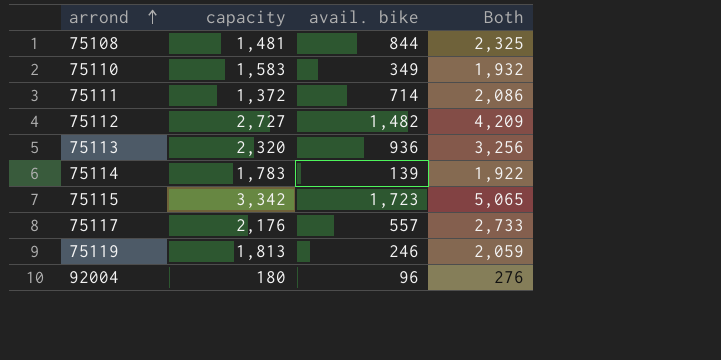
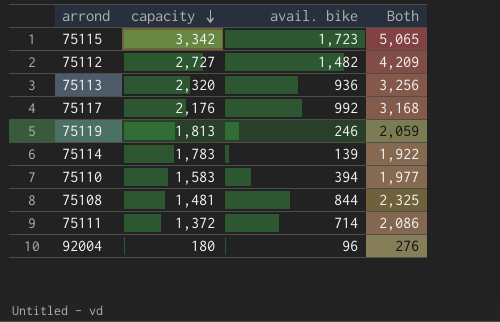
row order: arrond ascending -> capacity descending
75117 | avail. bike: 557 -> 992
75117 | Both: 2,733 -> 3,168
75110 | avail. bike: 349 -> 394
75110 | Both: 1,932 -> 1,977

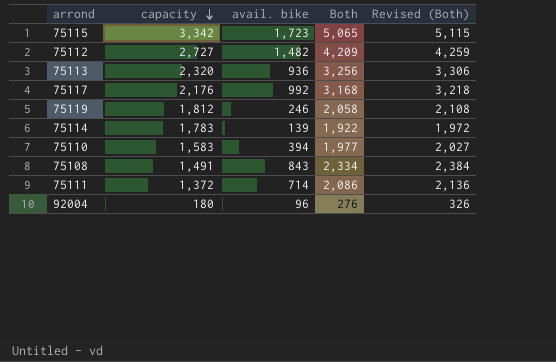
column Revised (Both) | formula: none -> [Both] + 50
75119 | capacity: 1,813 -> 1,812
75119 | Both: 2,059 -> 2,058
75108 | capacity: 1,481 -> 1,491
75108 | avail. bike: 844 -> 843
75108 | Both: 2,325 -> 2,334

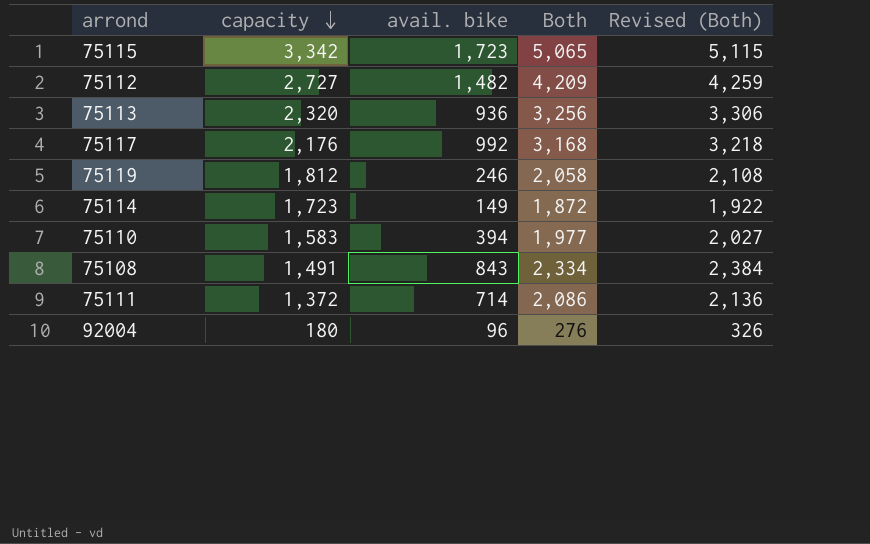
75114 | capacity: 1,783 -> 1,723
75114 | avail. bike: 139 -> 149
75114 | Both: 1,922 -> 1,872
75114 | Revised (Both): 1,972 -> 1,922

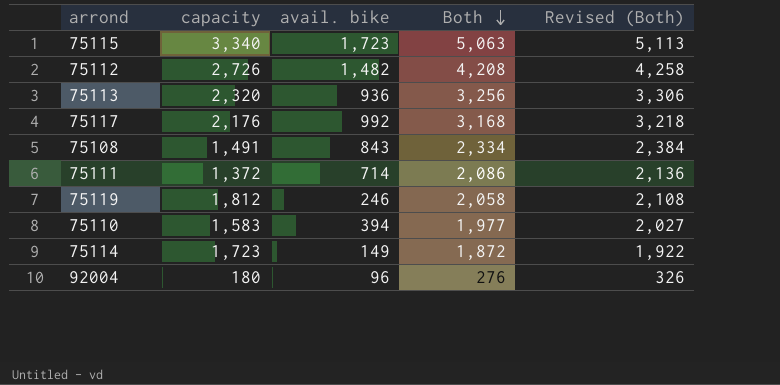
row order: capacity descending -> Both descending
75115 | capacity: 3,342 -> 3,340
75115 | Both: 5,065 -> 5,063
75115 | Revised (Both): 5,115 -> 5,113
75112 | capacity: 2,727 -> 2,726
75112 | Both: 4,209 -> 4,208
75112 | Revised (Both): 4,259 -> 4,258

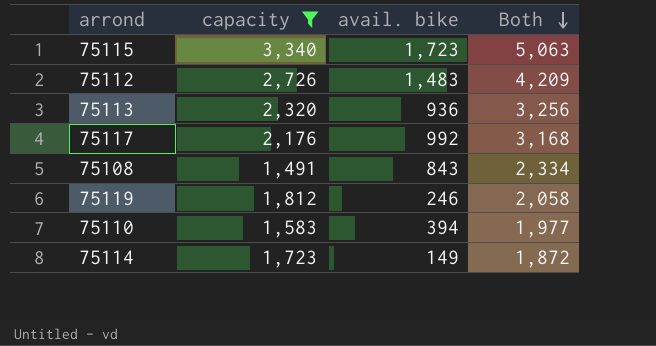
filter: none -> capacity >= 1,491
column Revised (Both) | formula: [Both] + 50 -> none
75112 | avail. bike: 1,482 -> 1,483
75112 | Both: 4,208 -> 4,209

